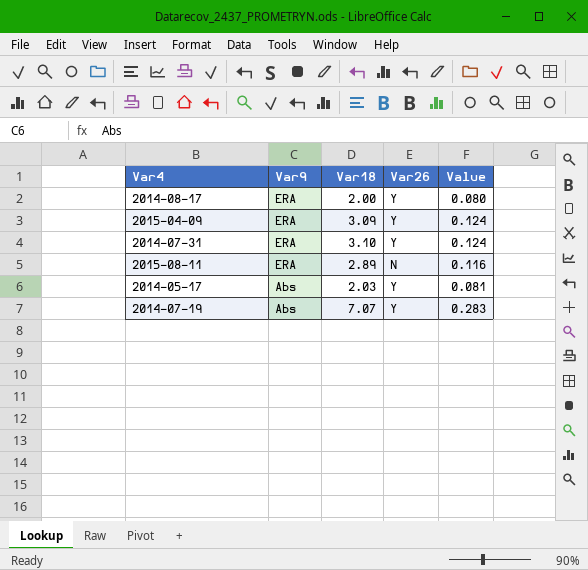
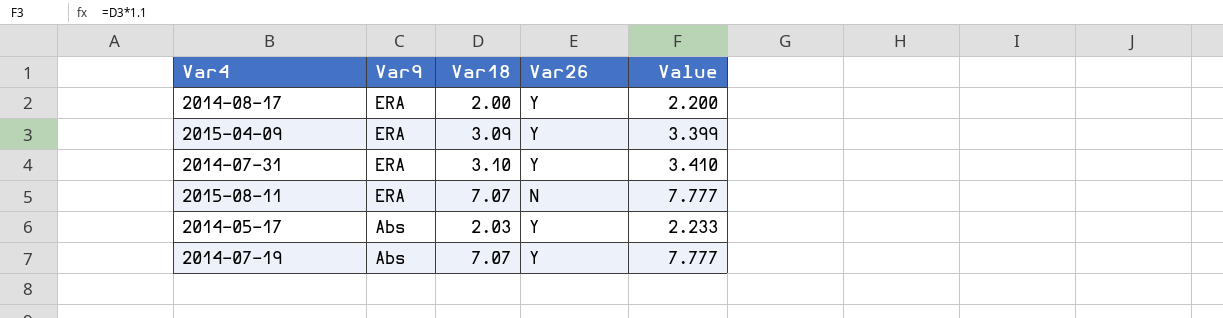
column Value | formula: [Var18] * 0.04 -> [Var18] * 1.1
2015-08-11 | Var18: 2.89 -> 7.07

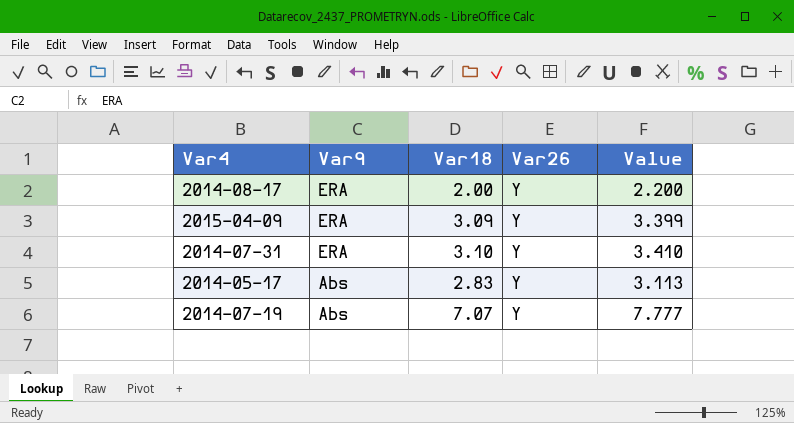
row 2015-08-11: ERA | 7.07 | N | 7.777 -> none
2014-05-17 | Var18: 2.03 -> 2.83
2014-05-17 | Value: 2.233 -> 3.113

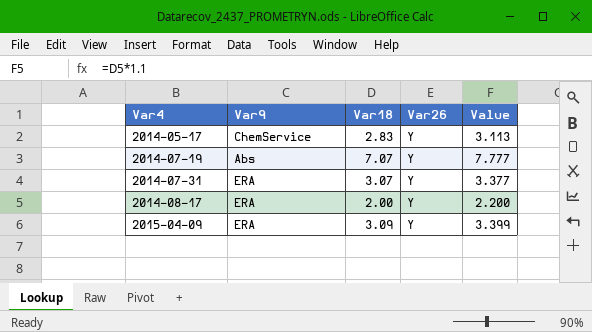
row order: Var9 descending -> Var4 ascending
2014-05-17 | Var9: Abs -> ChemService
2014-07-31 | Var18: 3.10 -> 3.07
2014-07-31 | Value: 3.410 -> 3.377

